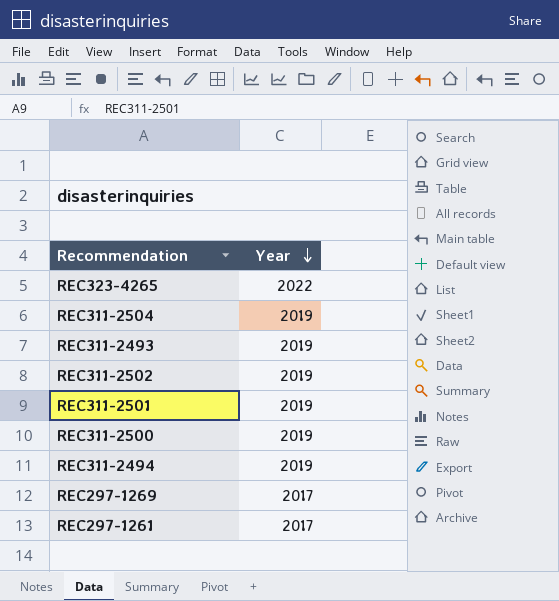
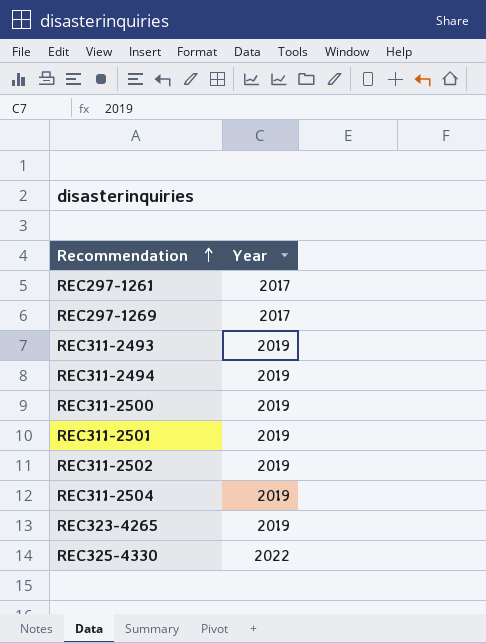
row order: Year descending -> Recommendation ascending
REC323-4265 | Year: 2022 -> 2019
row REC325-4330: none -> 2022

